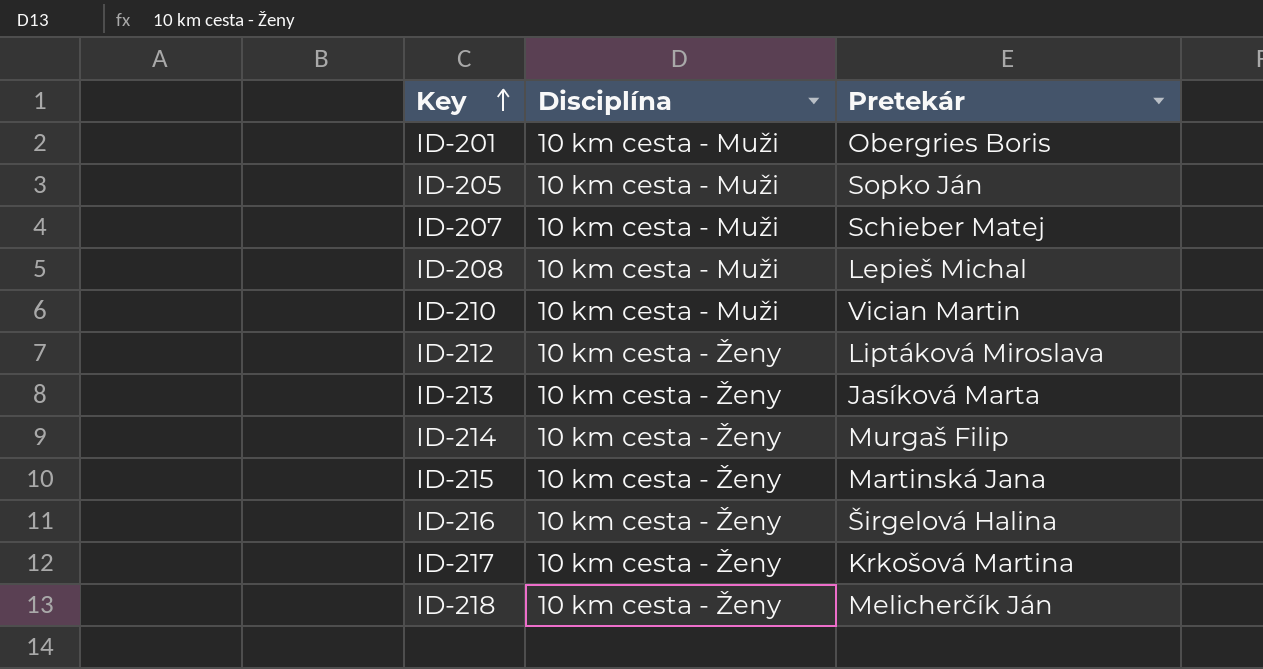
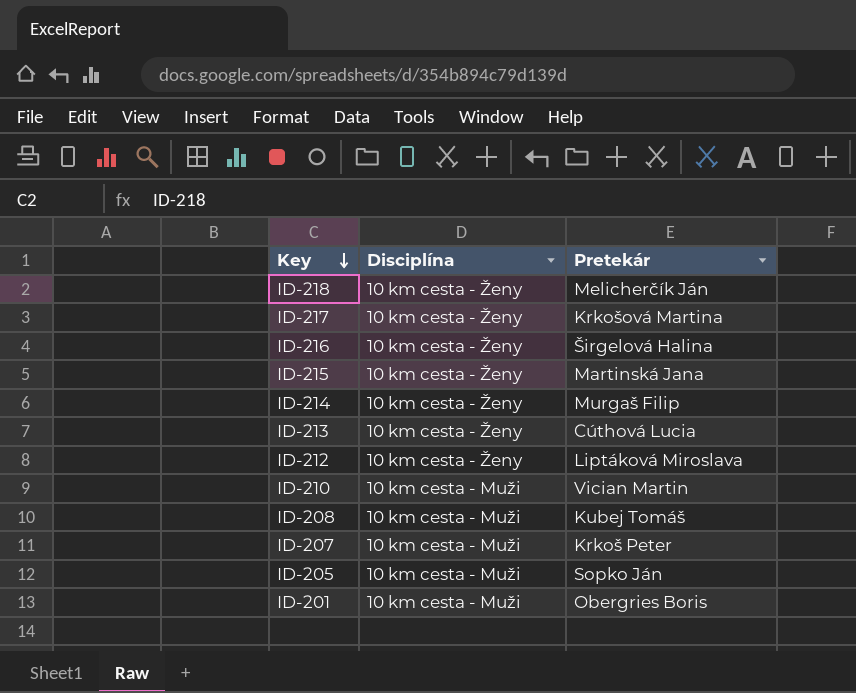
row order: Key ascending -> Key descending
ID-213 | Pretekár: Jasíková Marta -> Cúthová Lucia
ID-208 | Pretekár: Lepieš Michal -> Kubej Tomáš
ID-207 | Pretekár: Schieber Matej -> Krkoš Peter

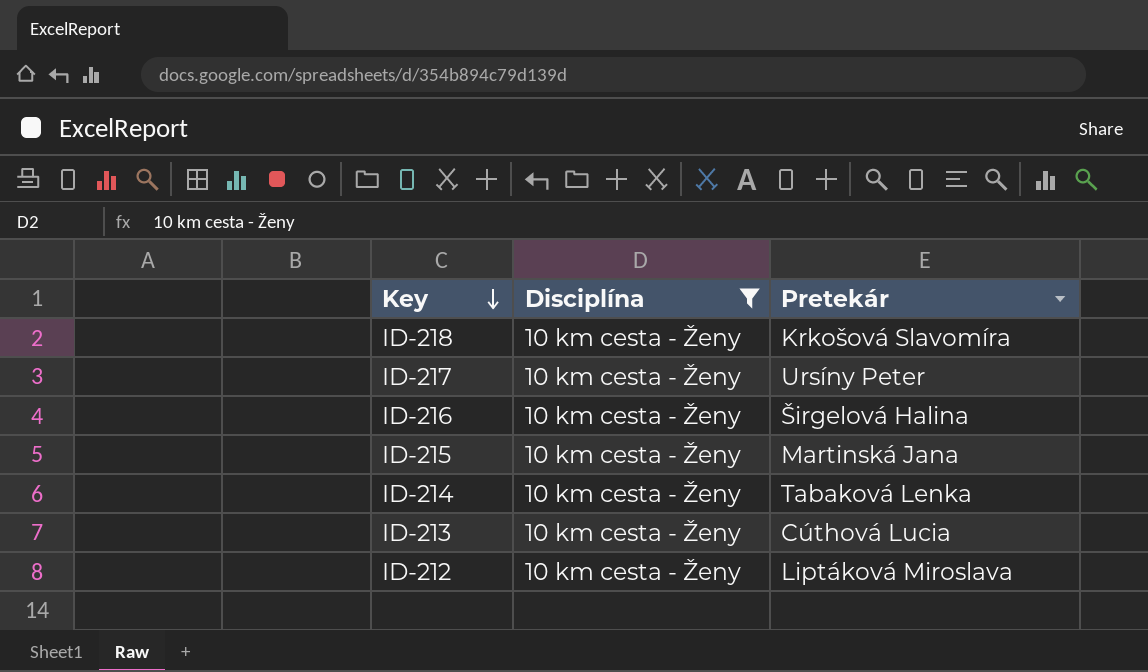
filter: none -> Disciplína = 10 km cesta - Ženy
ID-218 | Pretekár: Melicherčík Ján -> Krkošová Slavomíra
ID-217 | Pretekár: Krkošová Martina -> Ursíny Peter
ID-214 | Pretekár: Murgaš Filip -> Tabaková Lenka

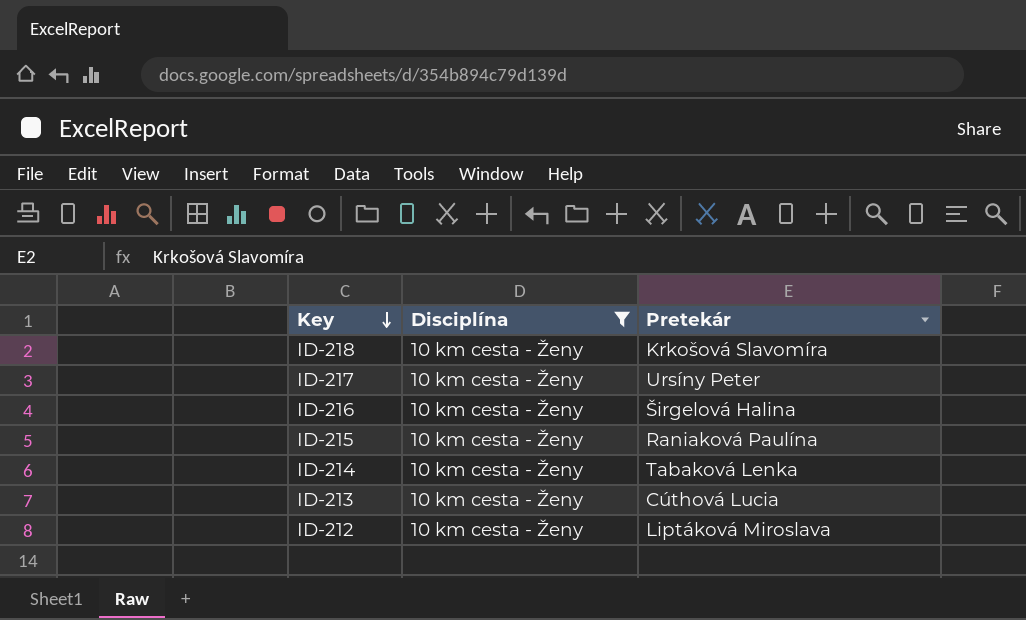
ID-215 | Pretekár: Martinská Jana -> Raniaková Paulína

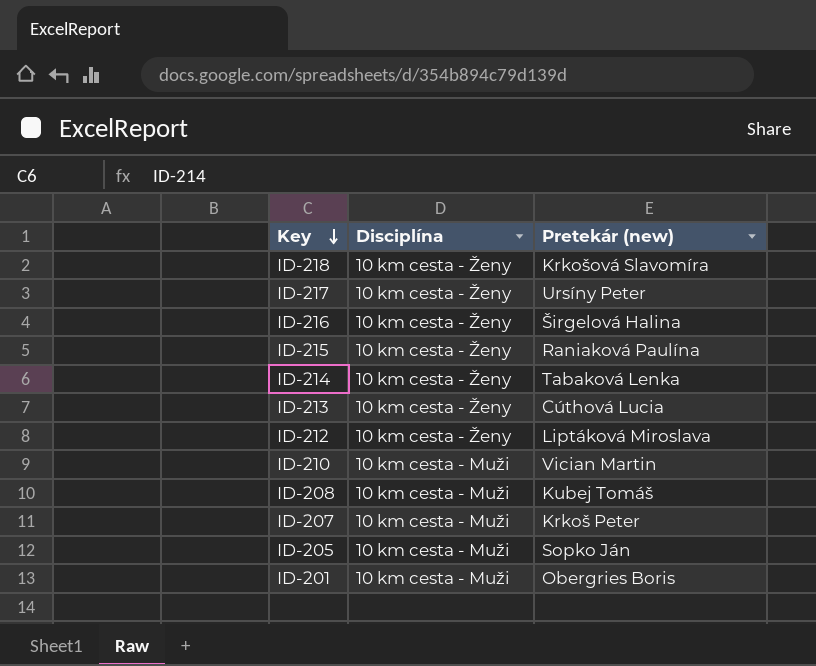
filter: Disciplína = 10 km cesta - Ženy -> none
column name: Pretekár -> Pretekár (new)

